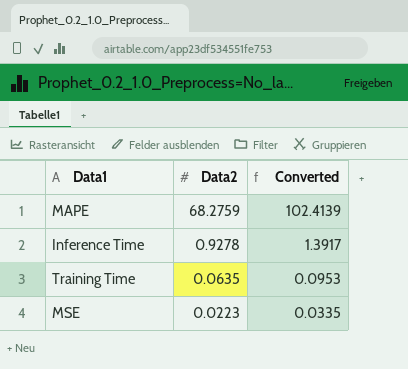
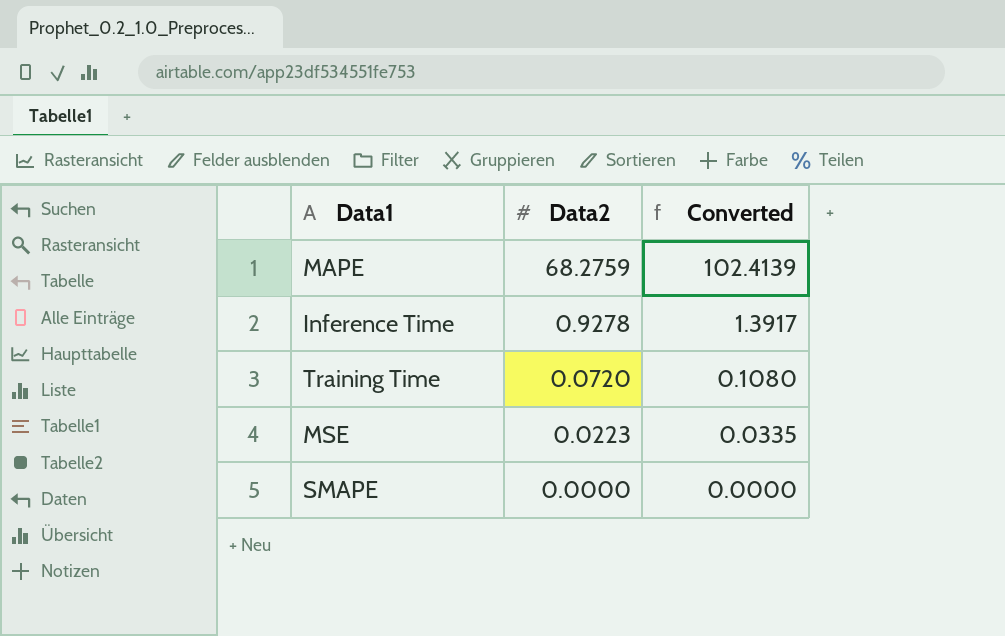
Training Time | Data2: 0.0635 -> 0.0720
Training Time | Converted: 0.0953 -> 0.1080
row SMAPE: none -> 0.0000 | 0.0000

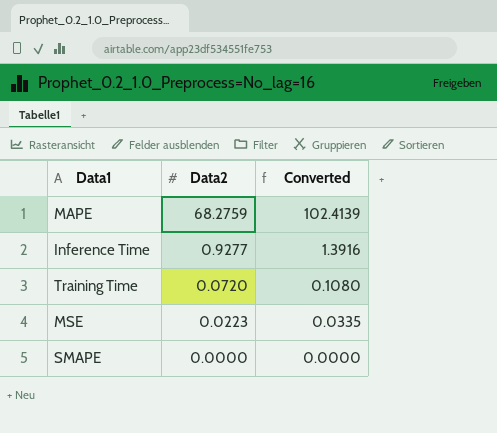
Inference Time | Data2: 0.9278 -> 0.9277
Inference Time | Converted: 1.3917 -> 1.3916

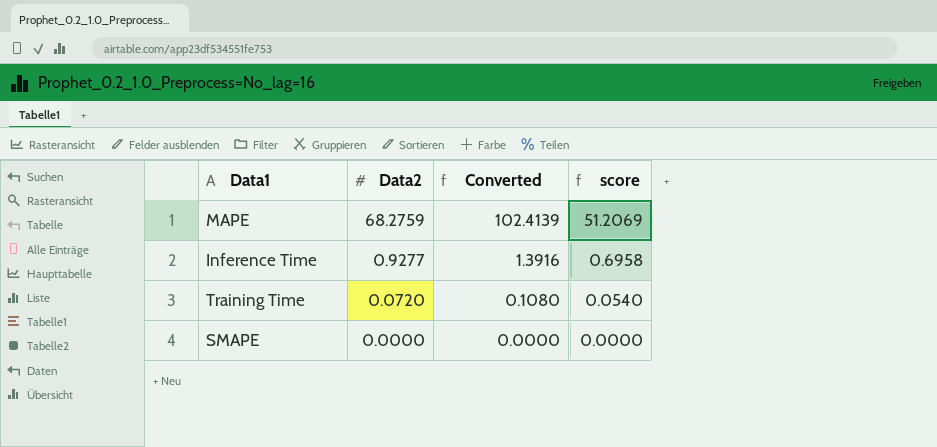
column score | formula: none -> [Data2] * 0.75
row MSE: 0.0223 | 0.0335 -> none

